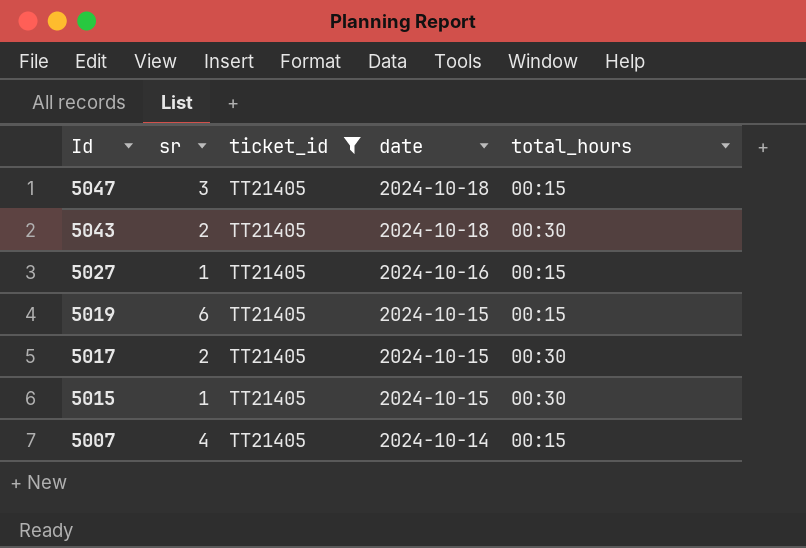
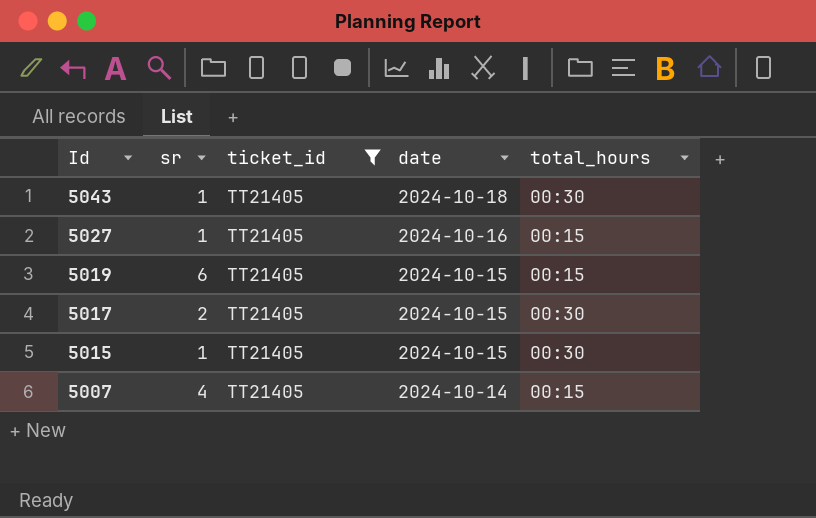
row 5047: 3 | TT21405 | 2024-10-18 | 00:15 -> none
5043 | sr: 2 -> 1

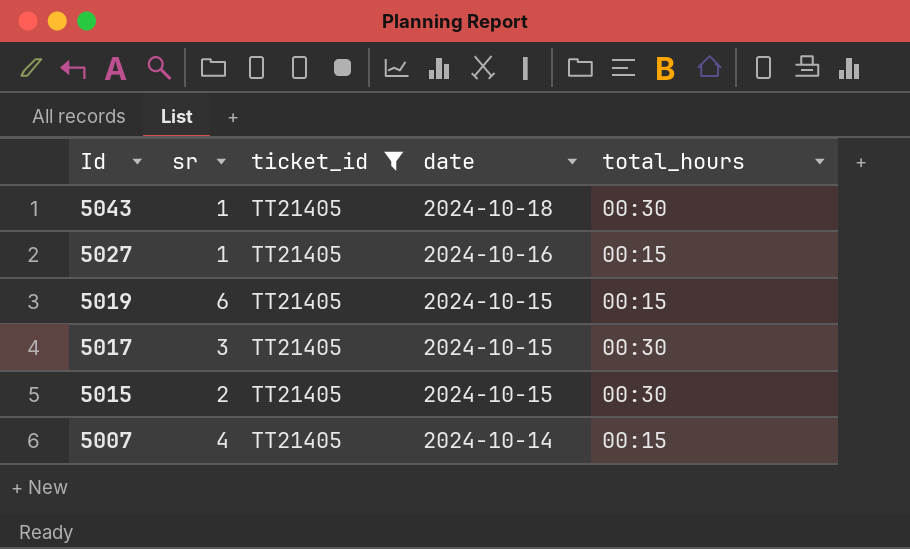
5017 | sr: 2 -> 3
5015 | sr: 1 -> 2

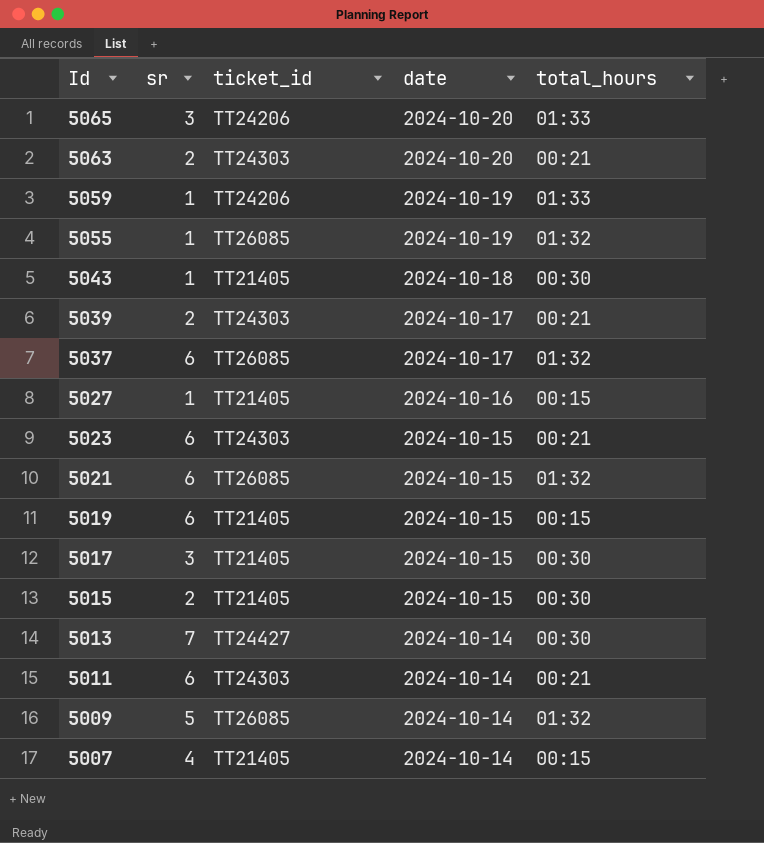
filter: ticket_id = TT21405 -> none

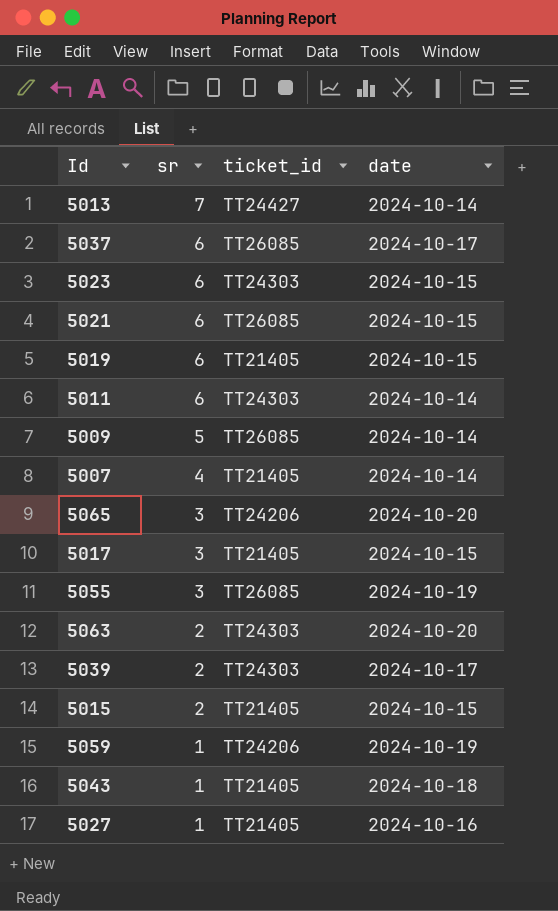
row order: Id descending -> sr descending
column total_hours | position: 5 -> none
5055 | sr: 1 -> 3

